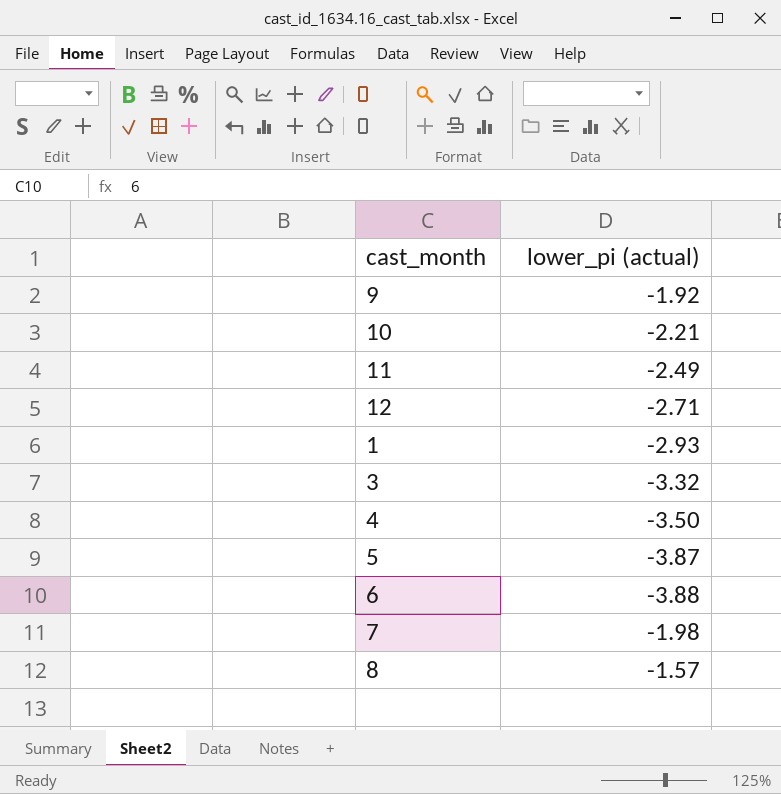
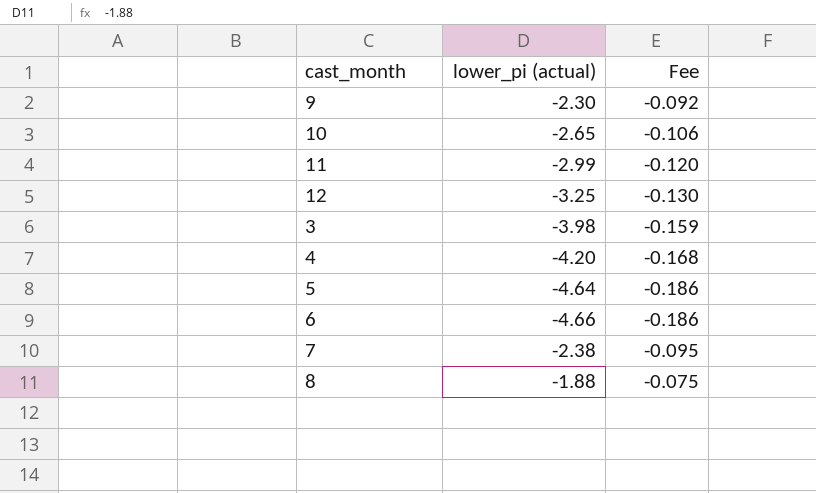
column Fee | formula: none -> [lower_pi (actual)] * 0.04
row 1: -2.93 -> none
9 | lower_pi (actual): -1.92 -> -2.30
10 | lower_pi (actual): -2.21 -> -2.65
11 | lower_pi (actual): -2.49 -> -2.99
12 | lower_pi (actual): -2.71 -> -3.25
3 | lower_pi (actual): -3.32 -> -3.98
4 | lower_pi (actual): -3.50 -> -4.20
5 | lower_pi (actual): -3.87 -> -4.64
6 | lower_pi (actual): -3.88 -> -4.66
7 | lower_pi (actual): -1.98 -> -2.38
8 | lower_pi (actual): -1.57 -> -1.88

